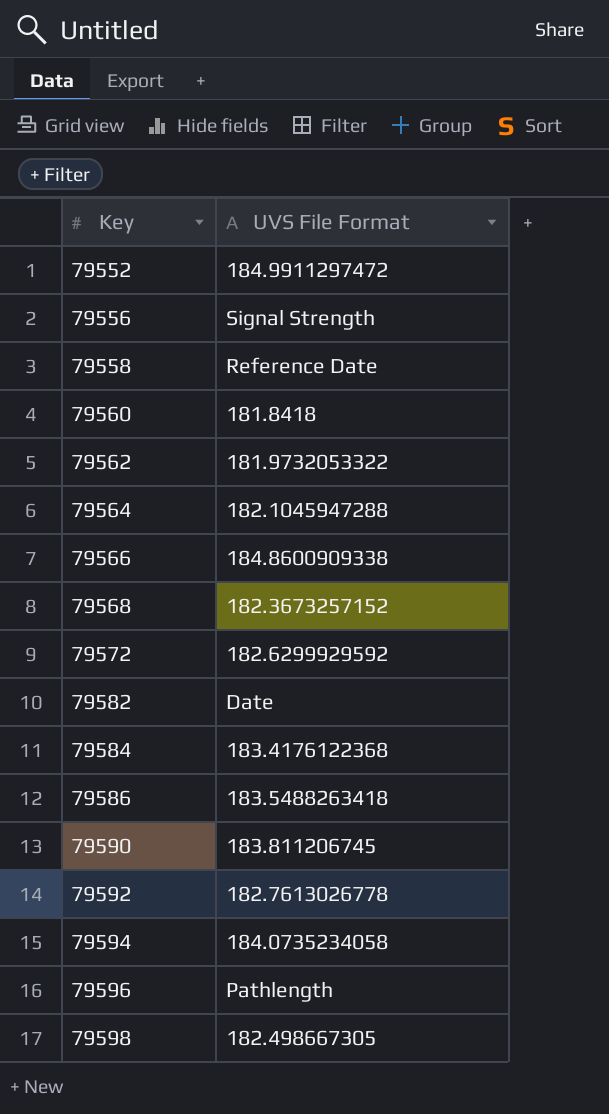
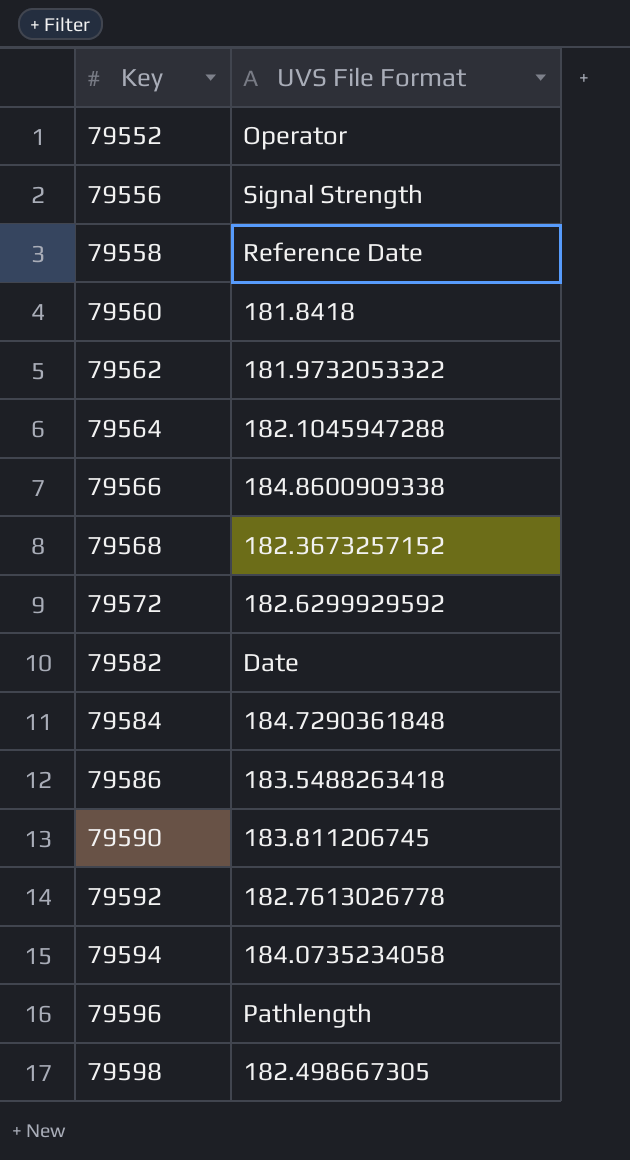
79552 | UVS File Format: 184.9911297472 -> Operator
79584 | UVS File Format: 183.4176122368 -> 184.7290361848

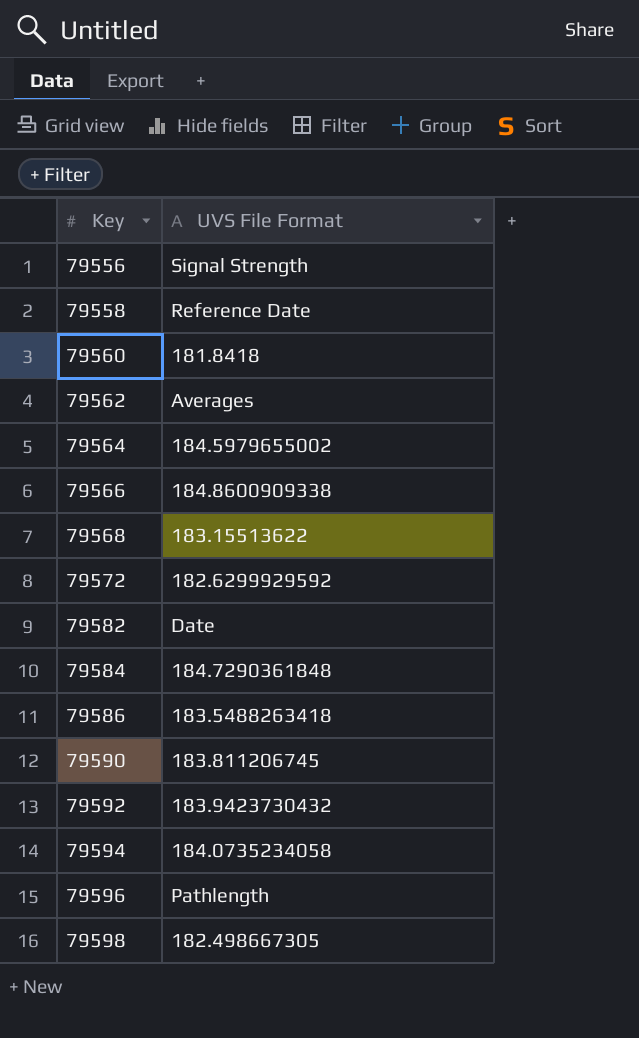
row 79552: Operator -> none
79562 | UVS File Format: 181.9732053322 -> Averages
79564 | UVS File Format: 182.1045947288 -> 184.5979655002
79568 | UVS File Format: 182.3673257152 -> 183.15513622
79592 | UVS File Format: 182.7613026778 -> 183.9423730432

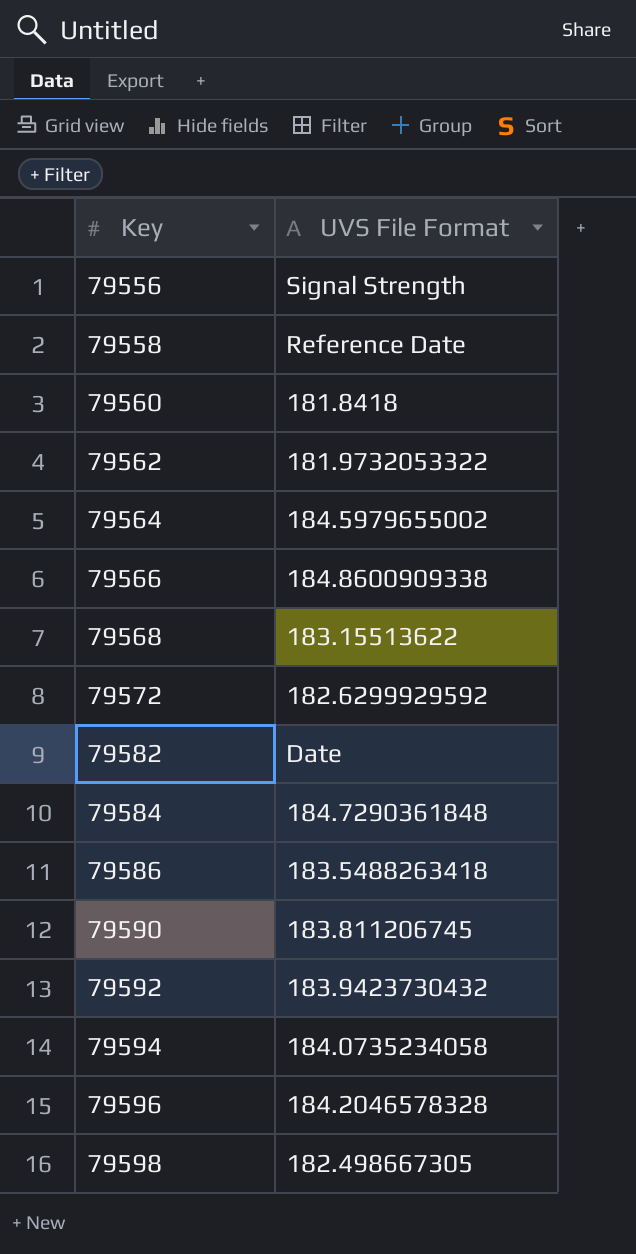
79562 | UVS File Format: Averages -> 181.9732053322
79596 | UVS File Format: Pathlength -> 184.2046578328

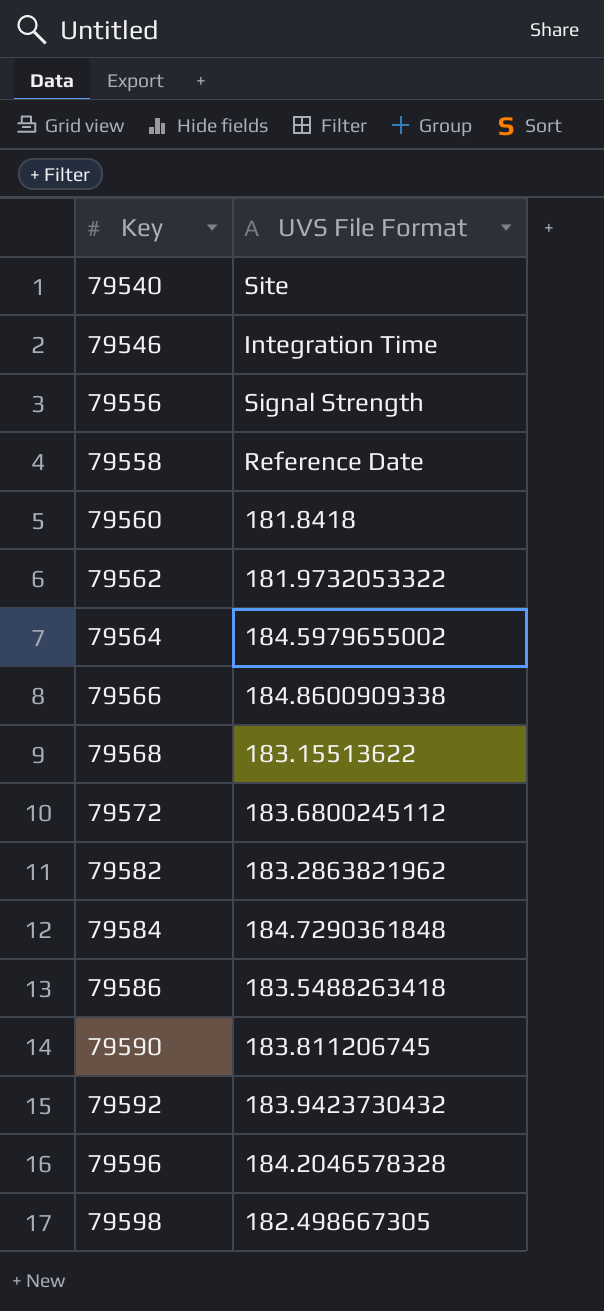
row 79594: 184.0735234058 -> none
row 79540: none -> Site
row 79546: none -> Integration Time
79572 | UVS File Format: 182.6299929592 -> 183.6800245112
79582 | UVS File Format: Date -> 183.2863821962

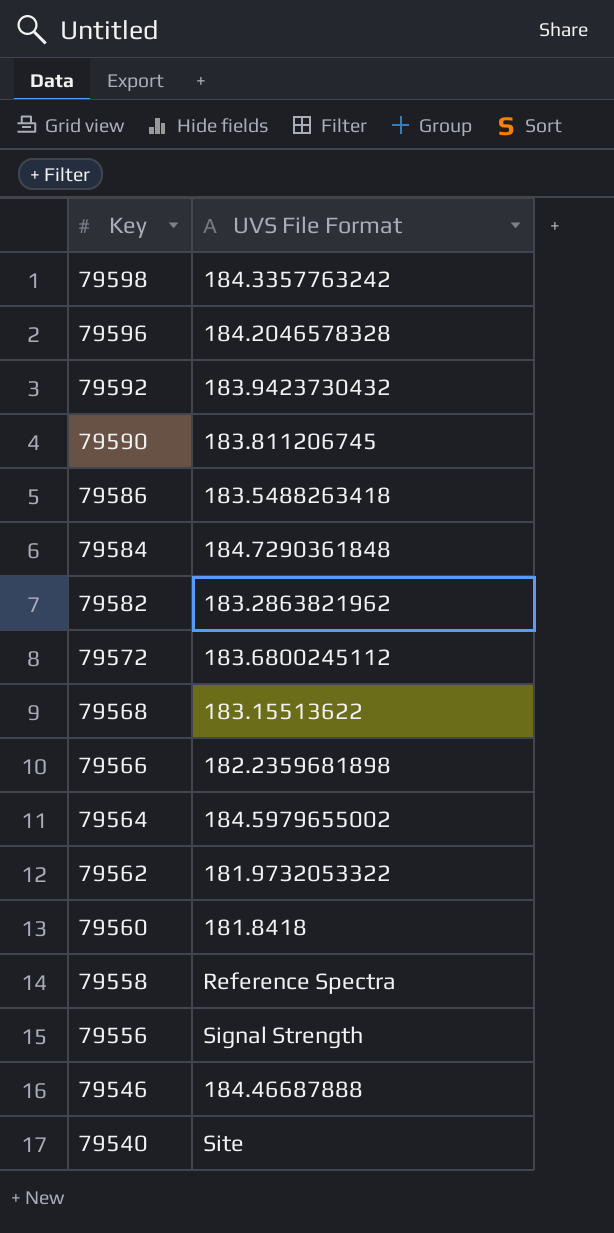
row order: Key ascending -> Key descending
79598 | UVS File Format: 182.498667305 -> 184.3357763242
79566 | UVS File Format: 184.8600909338 -> 182.2359681898
79558 | UVS File Format: Reference Date -> Reference Spectra
79546 | UVS File Format: Integration Time -> 184.46687888

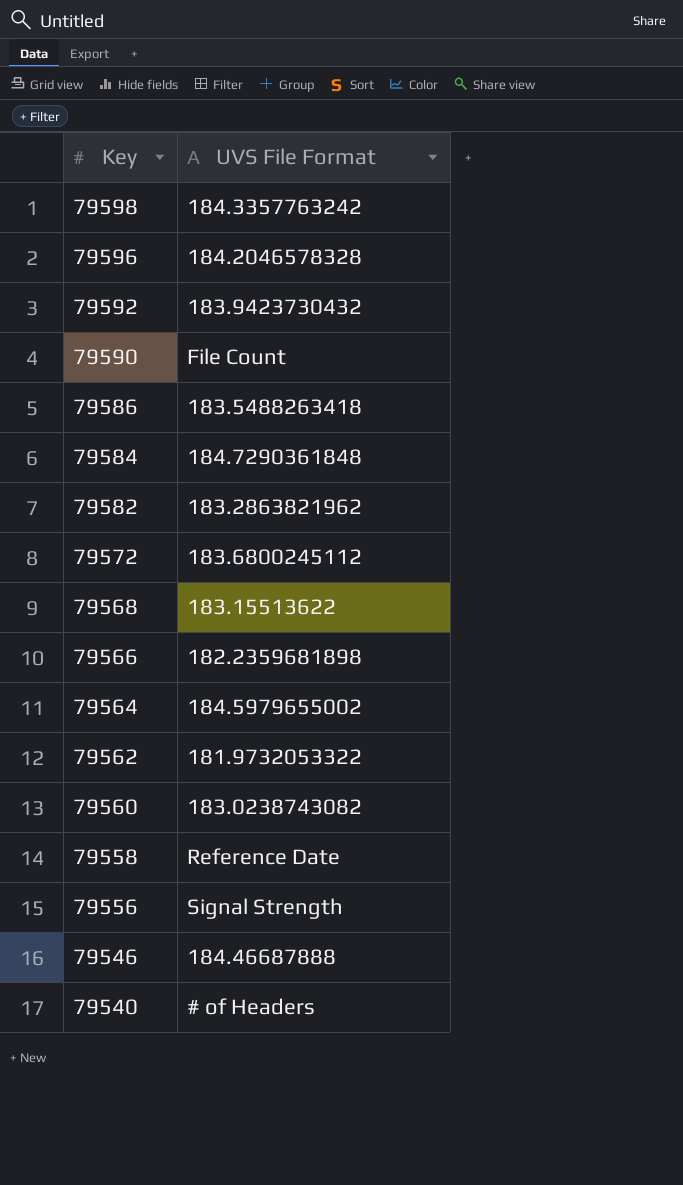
79590 | UVS File Format: 183.811206745 -> File Count
79560 | UVS File Format: 181.8418 -> 183.0238743082
79558 | UVS File Format: Reference Spectra -> Reference Date
79540 | UVS File Format: Site -> # of Headers

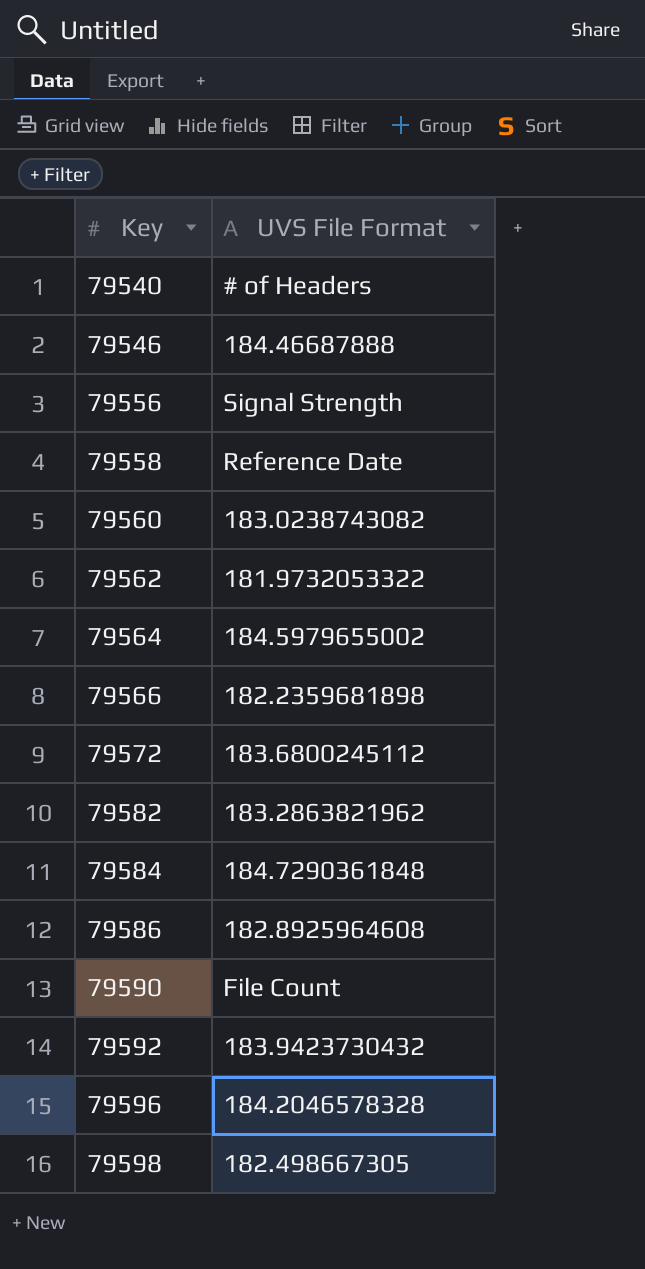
row order: Key descending -> Key ascending
row 79568: 183.15513622 -> none
79586 | UVS File Format: 183.5488263418 -> 182.8925964608
79598 | UVS File Format: 184.3357763242 -> 182.498667305

